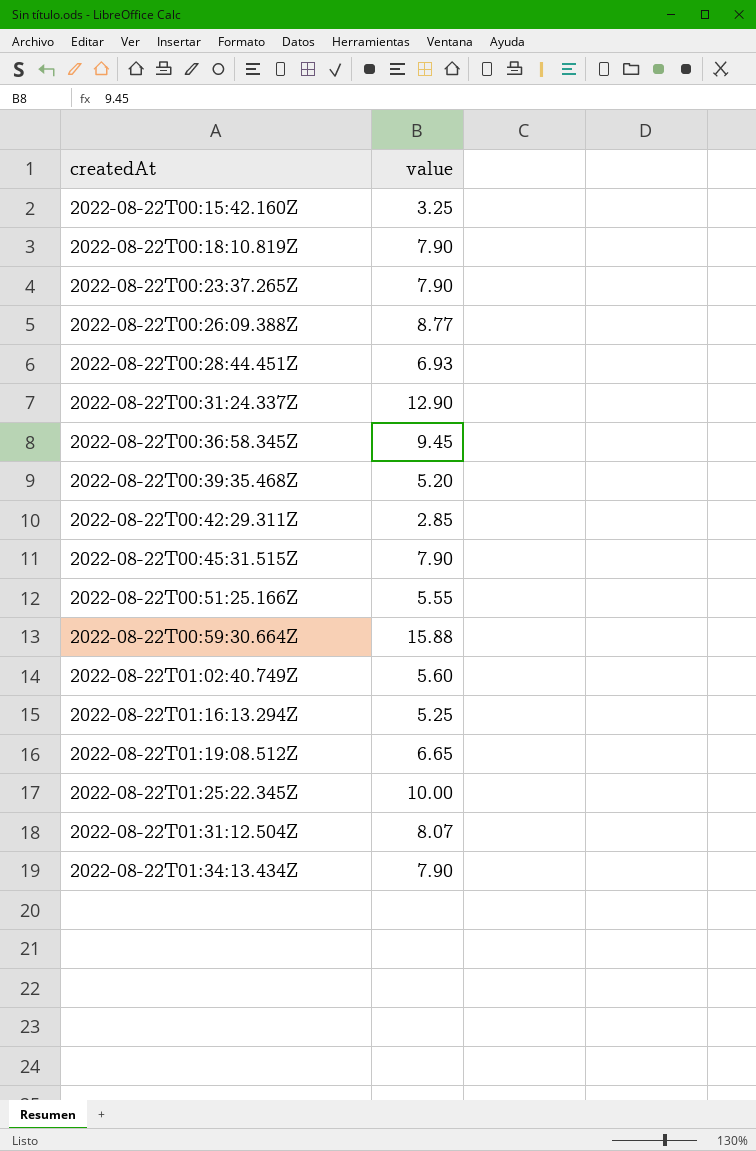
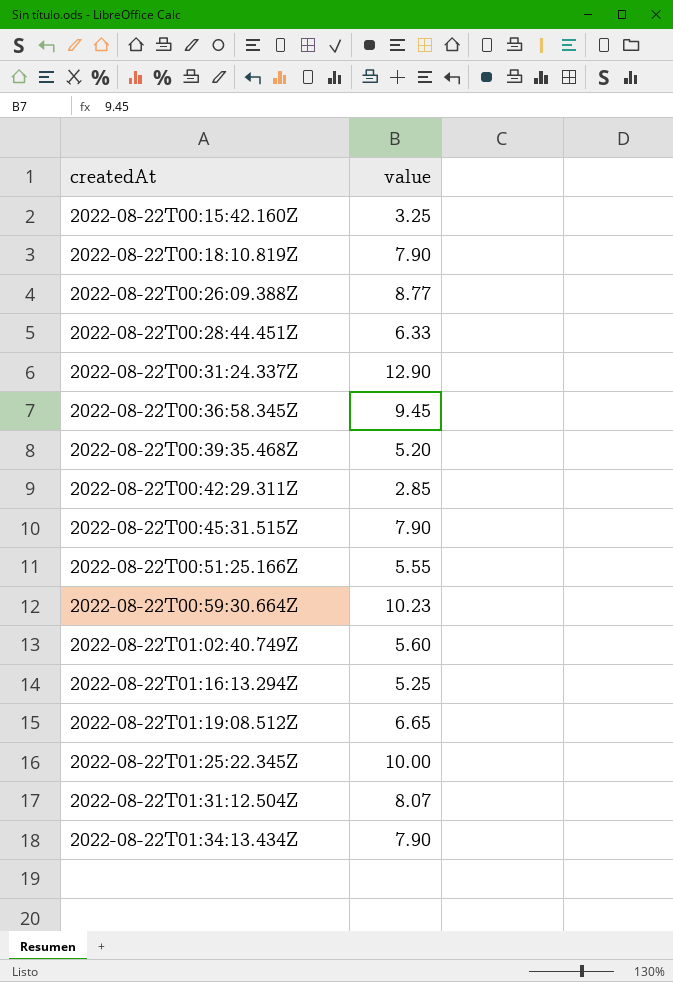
row 2022-08-22T00:23:37.265Z: 7.90 -> none
2022-08-22T00:28:44.451Z | value: 6.93 -> 6.33
2022-08-22T00:59:30.664Z | value: 15.88 -> 10.23

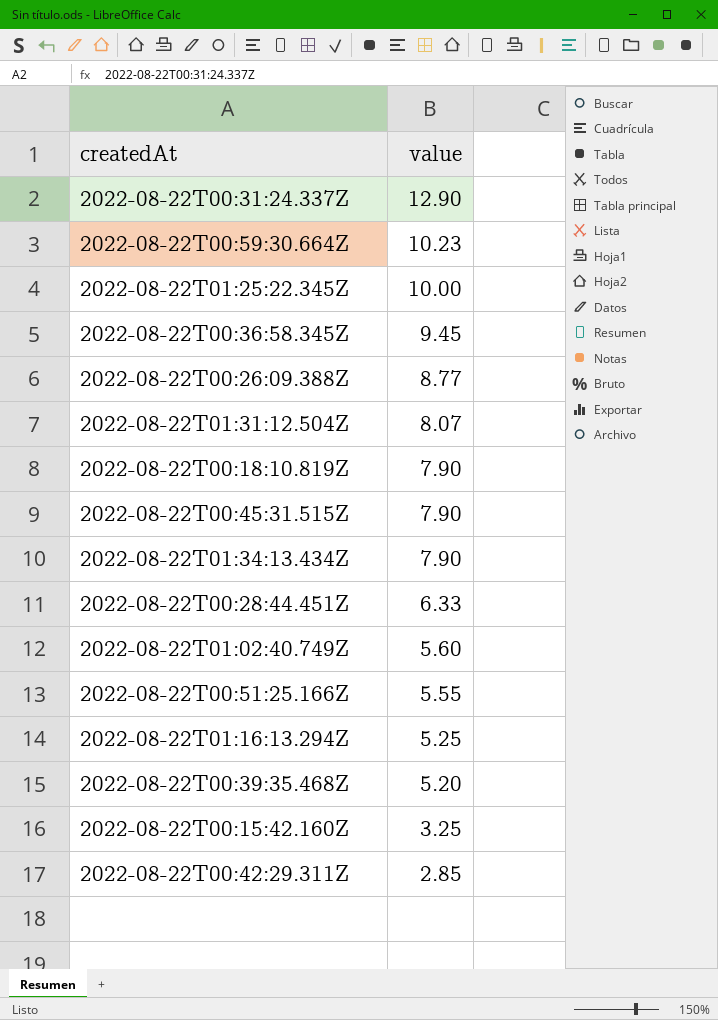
row order: createdAt ascending -> value descending
row 2022-08-22T01:19:08.512Z: 6.65 -> none

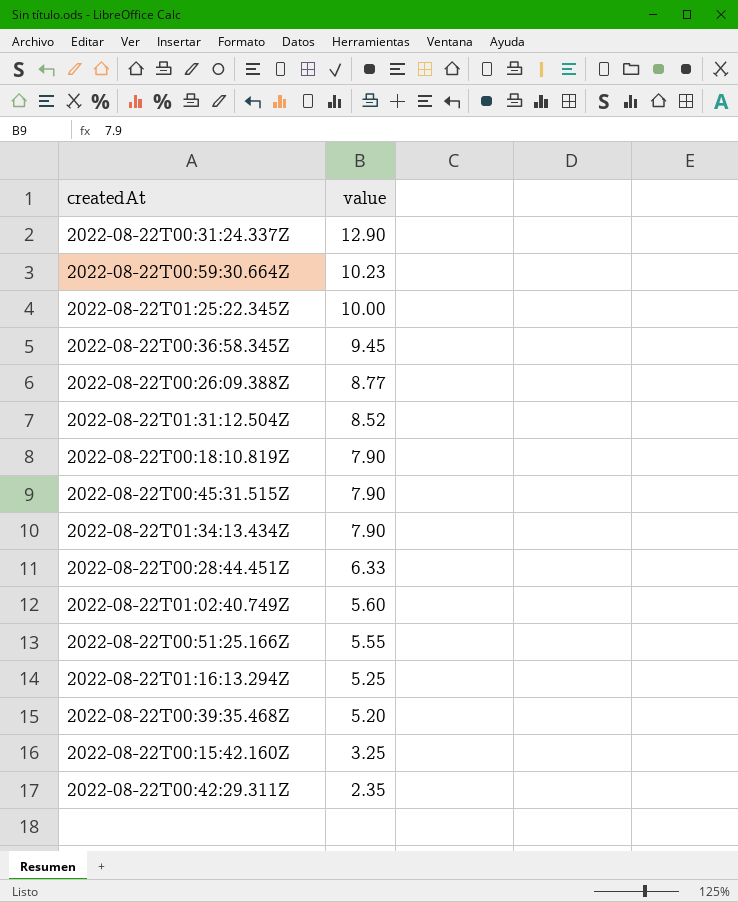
2022-08-22T01:31:12.504Z | value: 8.07 -> 8.52
2022-08-22T00:42:29.311Z | value: 2.85 -> 2.35

